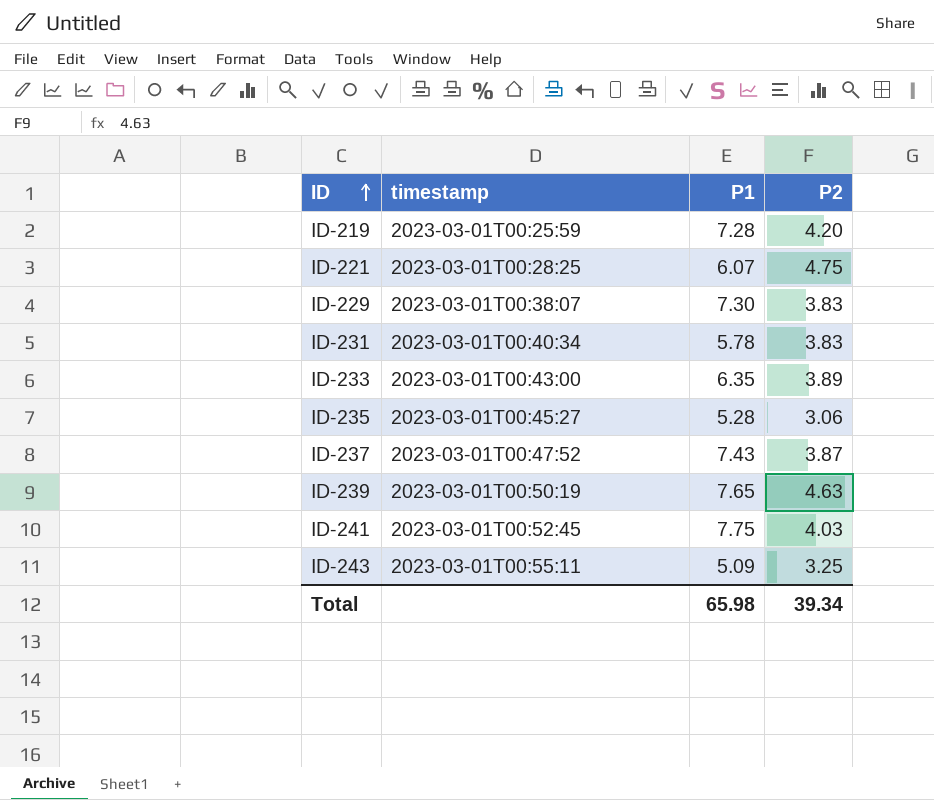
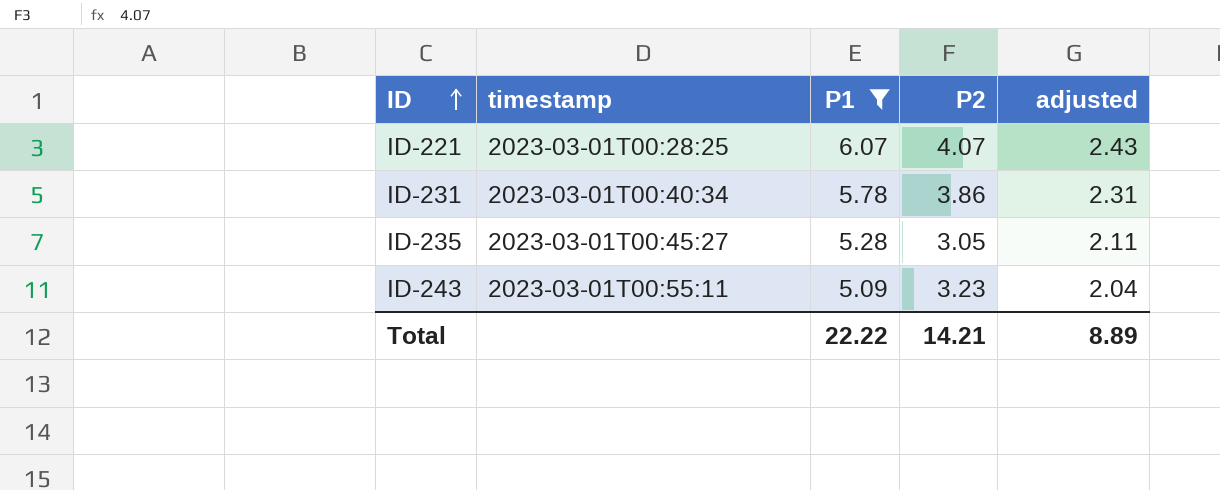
filter: none -> P1 <= 6.07
column adjusted | formula: none -> [P1] * 0.4
ID-221 | P2: 4.75 -> 4.07
ID-231 | P2: 3.83 -> 3.86
ID-235 | P2: 3.06 -> 3.05
ID-243 | P2: 3.25 -> 3.23
Total | P1: 65.98 -> 22.22
Total | P2: 39.34 -> 14.21

